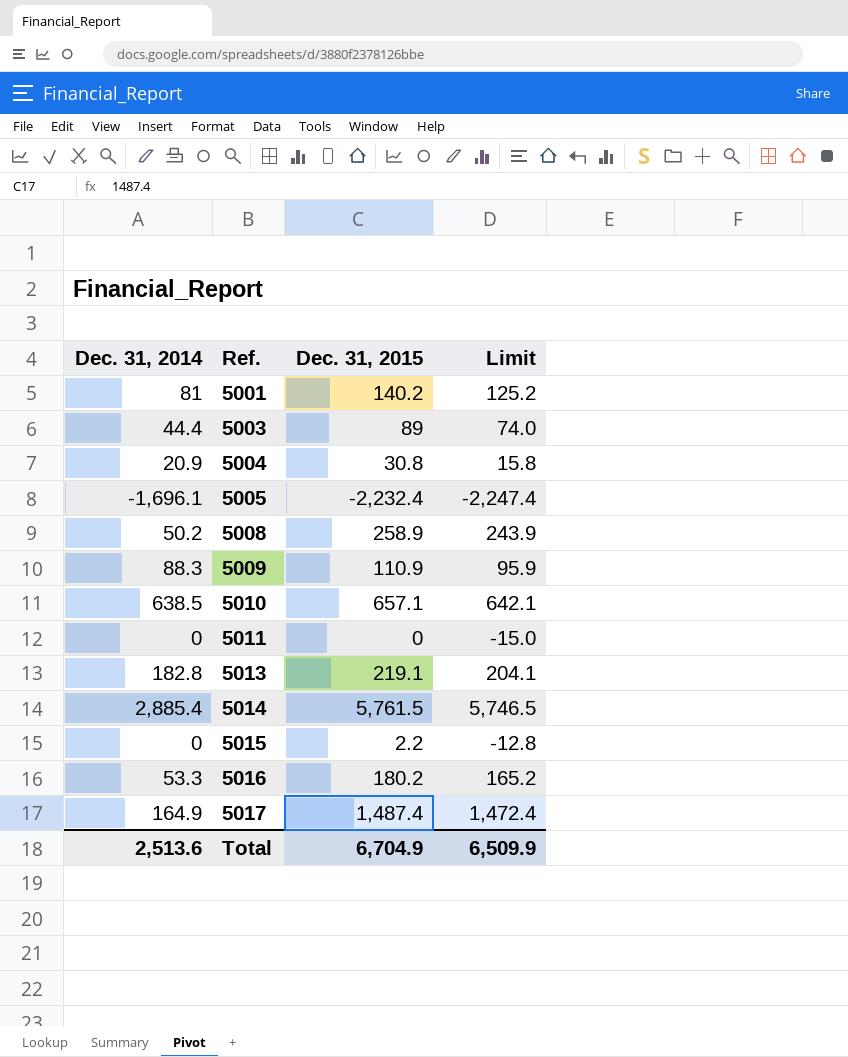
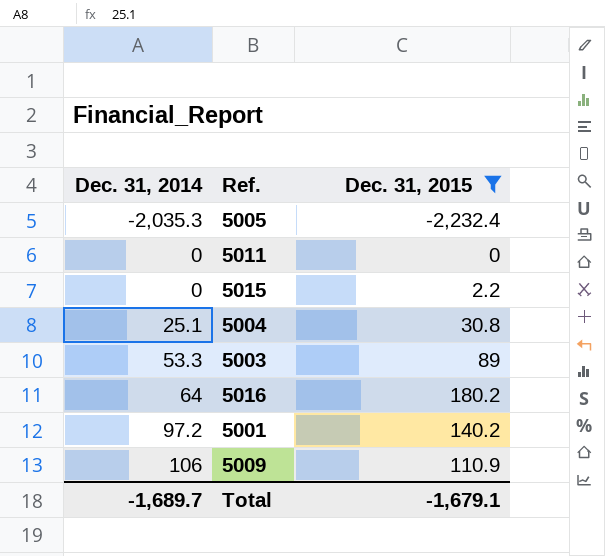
filter: none -> Dec. 31, 2015 <= 180.2
row order: Ref. ascending -> Dec. 31, 2014 ascending
column Limit | formula: [Dec. 31, 2015] - 15 -> none
5005 | Dec. 31, 2014: -1,696.1 -> -2,035.3
5004 | Dec. 31, 2014: 20.9 -> 25.1
5003 | Dec. 31, 2014: 44.4 -> 53.3
5016 | Dec. 31, 2014: 53.3 -> 64
5001 | Dec. 31, 2014: 81 -> 97.2
5009 | Dec. 31, 2014: 88.3 -> 106
Total | Dec. 31, 2014: 2,513.6 -> -1,689.7
Total | Dec. 31, 2015: 6,704.9 -> -1,679.1

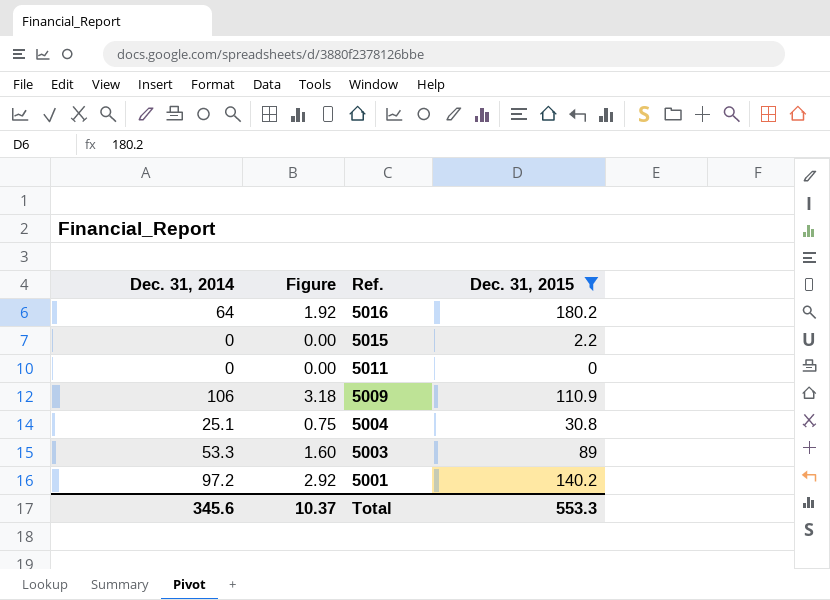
row order: Dec. 31, 2014 ascending -> Ref. descending
column Figure | formula: none -> [Dec. 31, 2014] * 0.03
row 5005: -2,035.3 | -2,232.4 -> none
Total | Dec. 31, 2014: -1,689.7 -> 345.6
Total | Dec. 31, 2015: -1,679.1 -> 553.3

